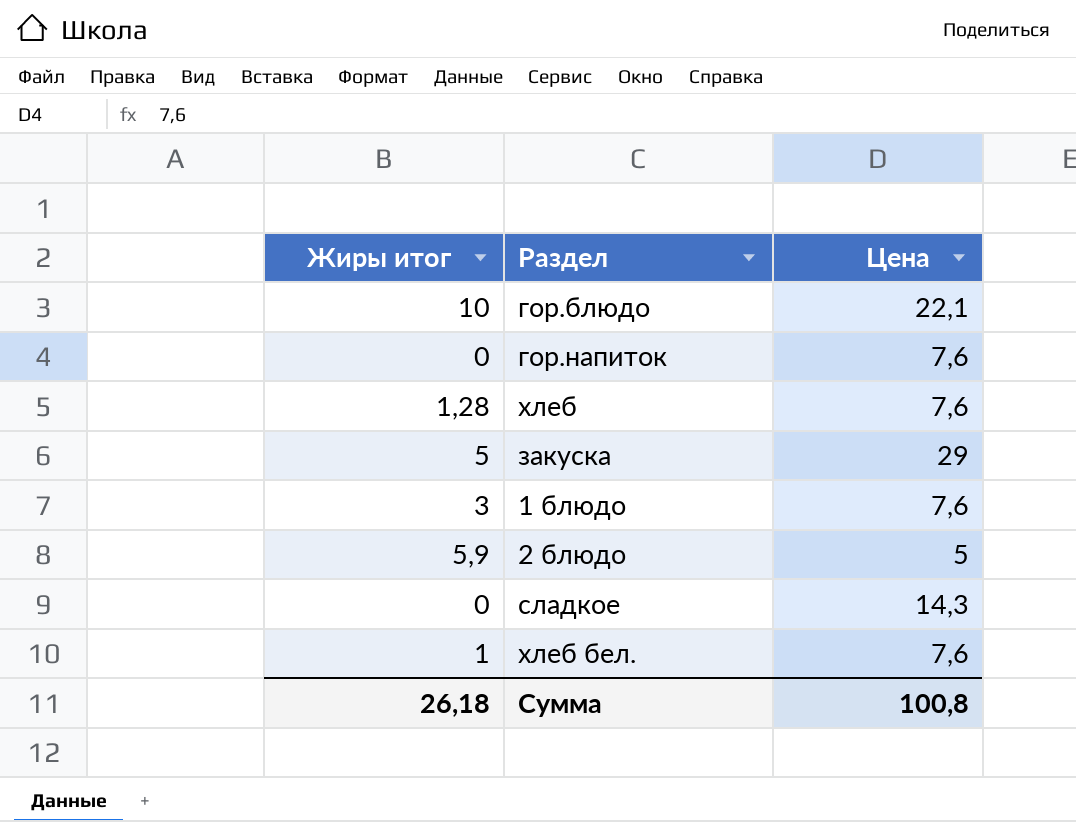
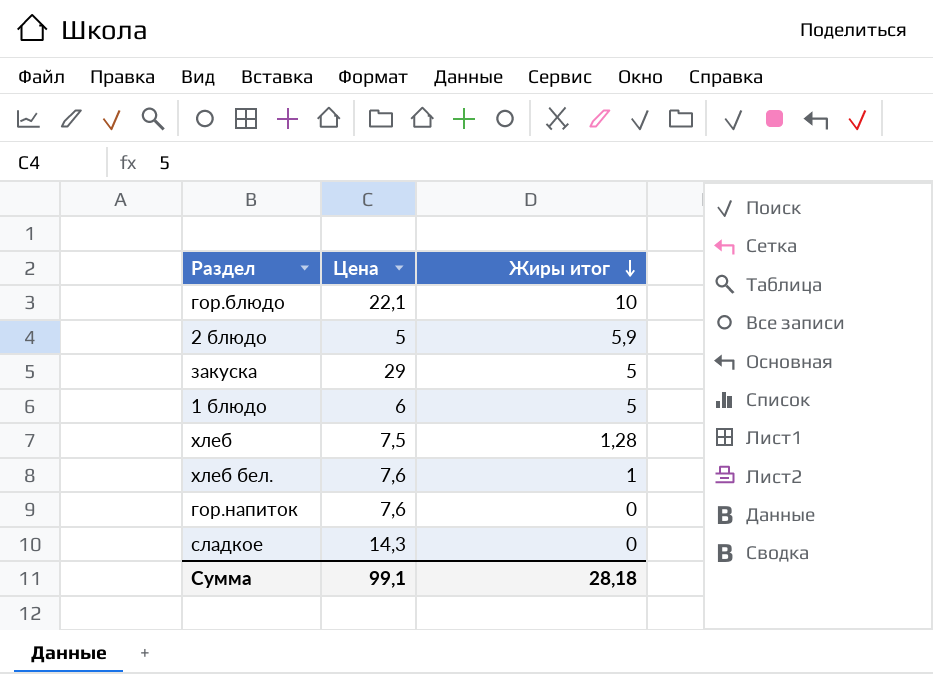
row order: none -> Жиры итог descending
column Жиры итог | position: 1 -> 3
1 блюдо | Цена: 7,6 -> 6
1 блюдо | Жиры итог: 3 -> 5
хлеб | Цена: 7,6 -> 7,5
Сумма | Цена: 100,8 -> 99,1
Сумма | Жиры итог: 26,18 -> 28,18

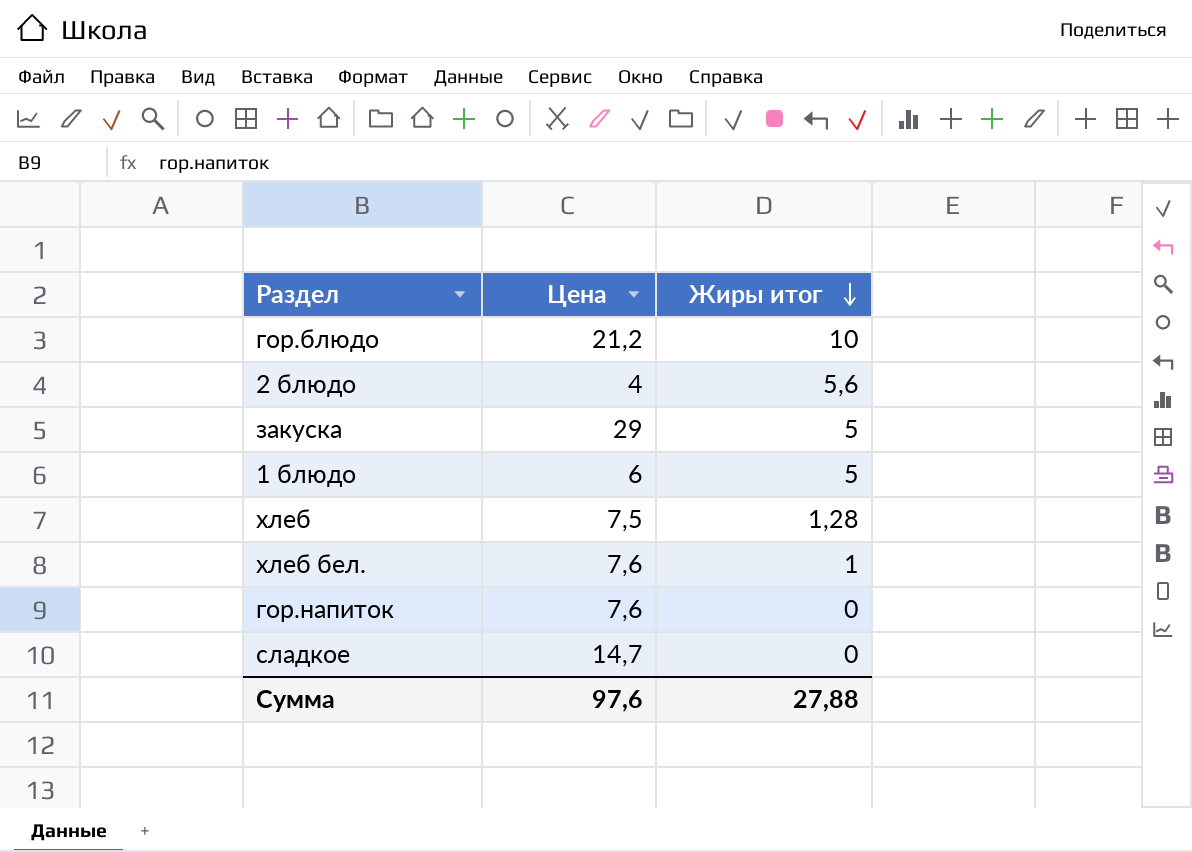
гор.блюдо | Цена: 22,1 -> 21,2
2 блюдо | Цена: 5 -> 4
2 блюдо | Жиры итог: 5,9 -> 5,6
сладкое | Цена: 14,3 -> 14,7
Сумма | Цена: 99,1 -> 97,6
Сумма | Жиры итог: 28,18 -> 27,88

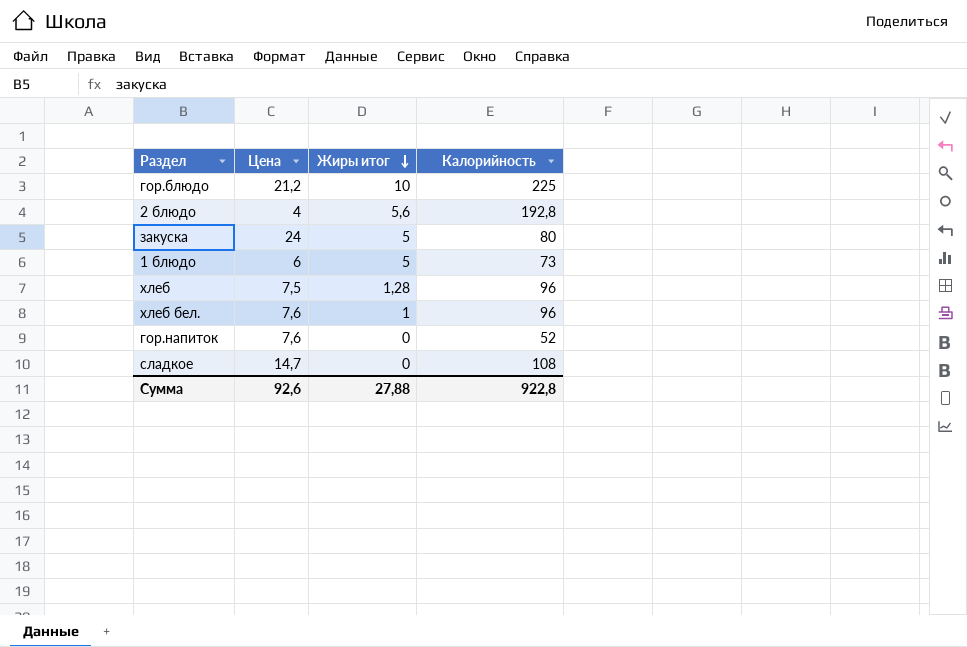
column Калорийность | position: none -> 4
закуска | Цена: 29 -> 24
Сумма | Цена: 97,6 -> 92,6

